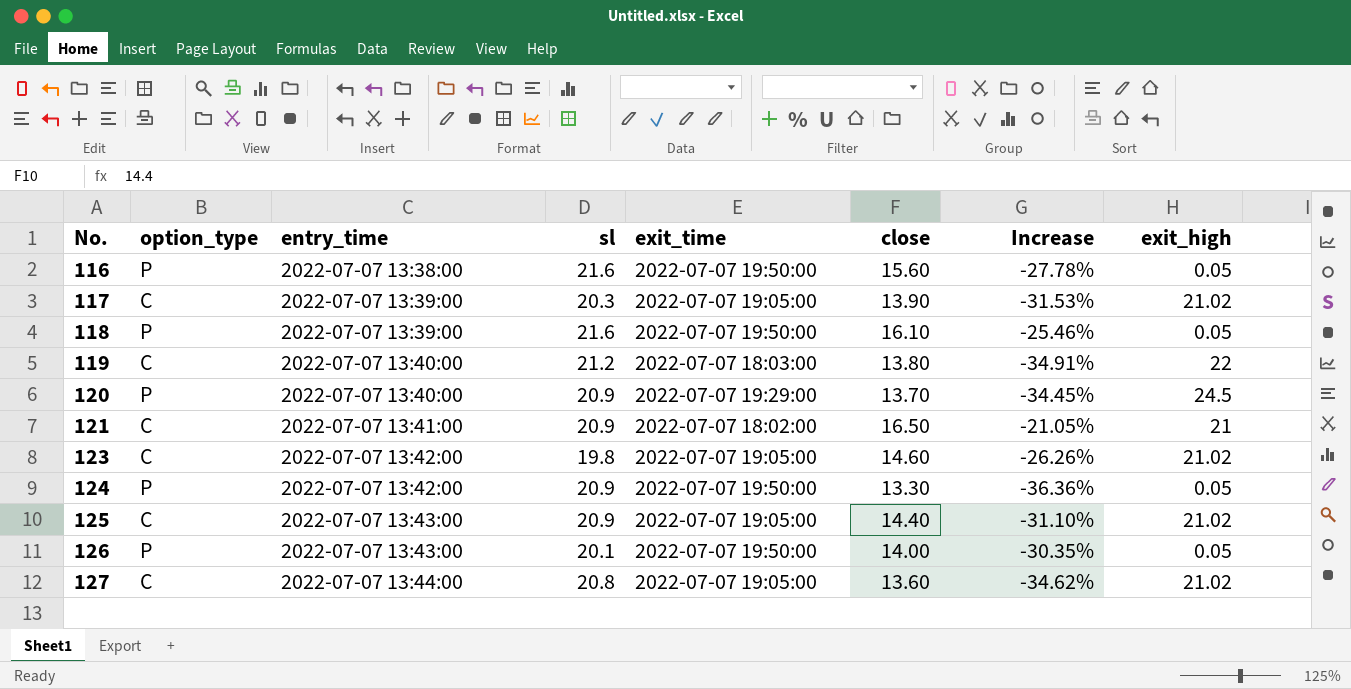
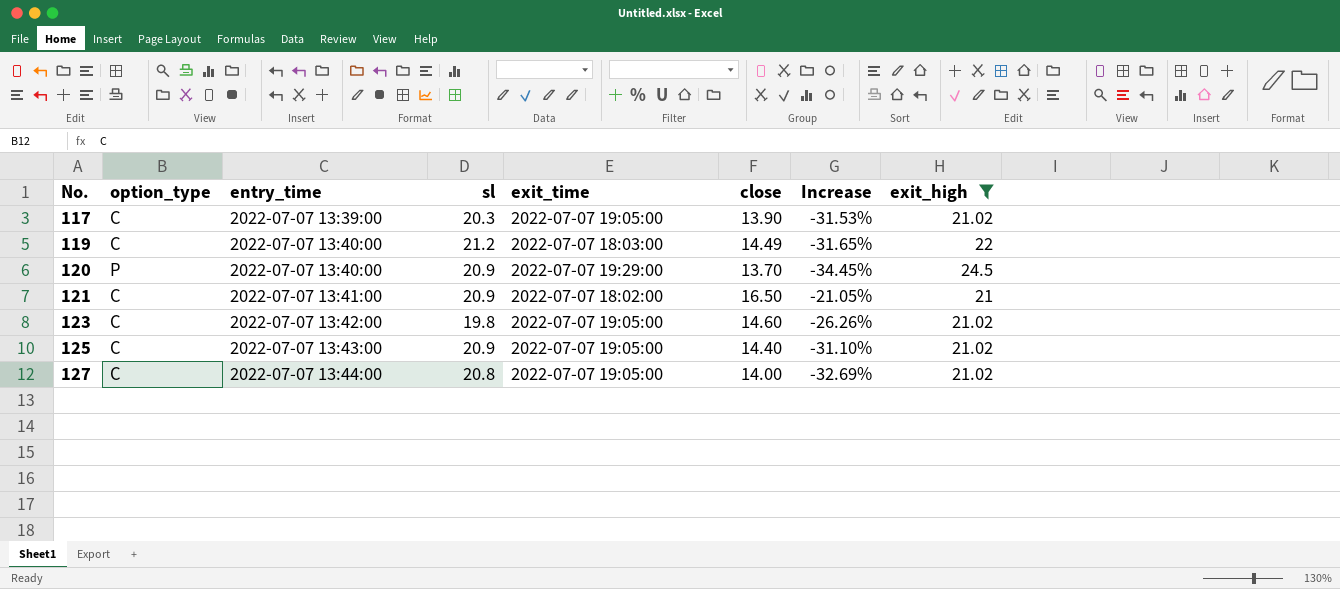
filter: none -> exit_high != 0.05
119 | close: 13.80 -> 14.49
119 | Increase: -34.91% -> -31.65%
127 | close: 13.60 -> 14.00
127 | Increase: -34.62% -> -32.69%

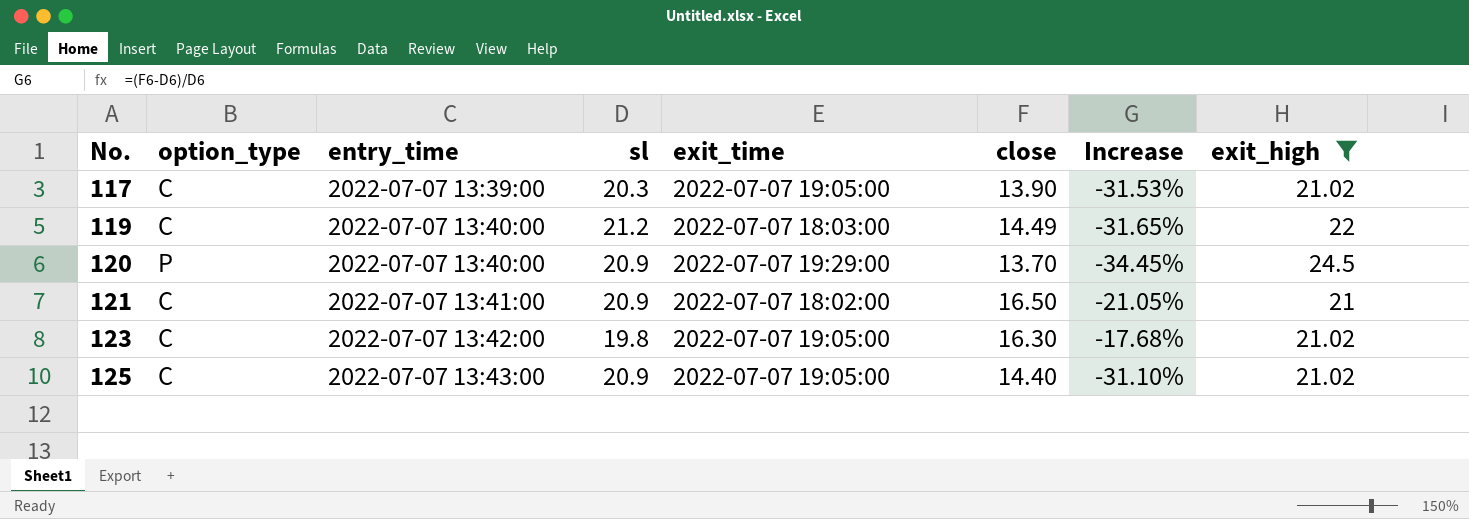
row 127: C | 2022-07-07 13:44:00 | 20.8 | 2022-07-07 19:05:00 | 14.00 | -32.69% | 21.02 -> none
123 | close: 14.60 -> 16.30
123 | Increase: -26.26% -> -17.68%

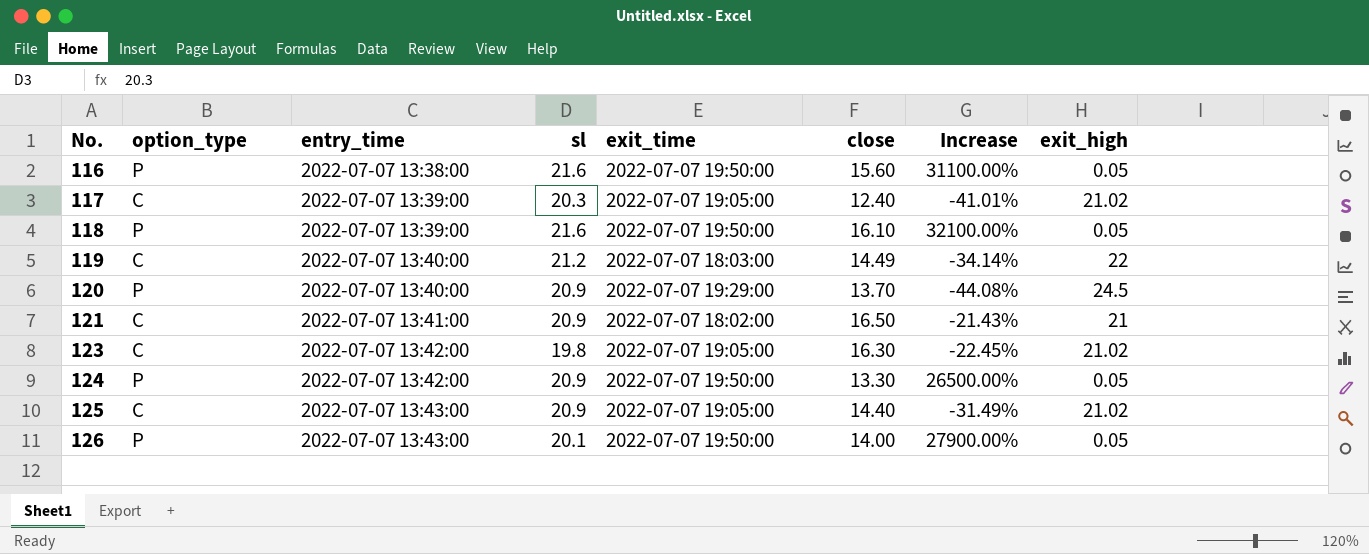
filter: exit_high != 0.05 -> none
column Increase | formula: ([close] - [sl]) / [sl] -> ([close] - [exit_high]) / [exit_high]
117 | close: 13.90 -> 12.40

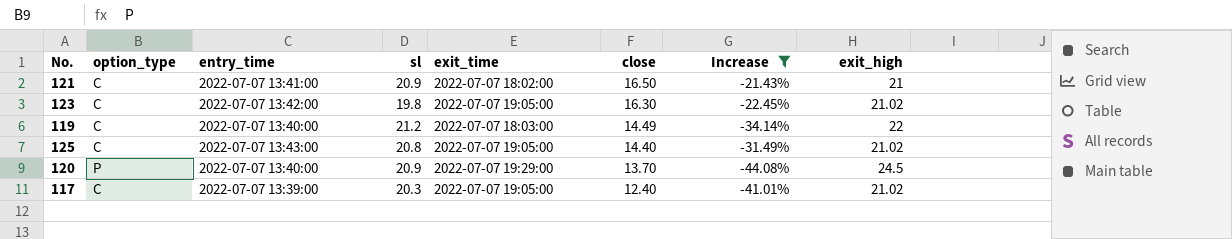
filter: none -> Increase <= -21.43%
row order: No. ascending -> close descending
125 | sl: 20.9 -> 20.8

